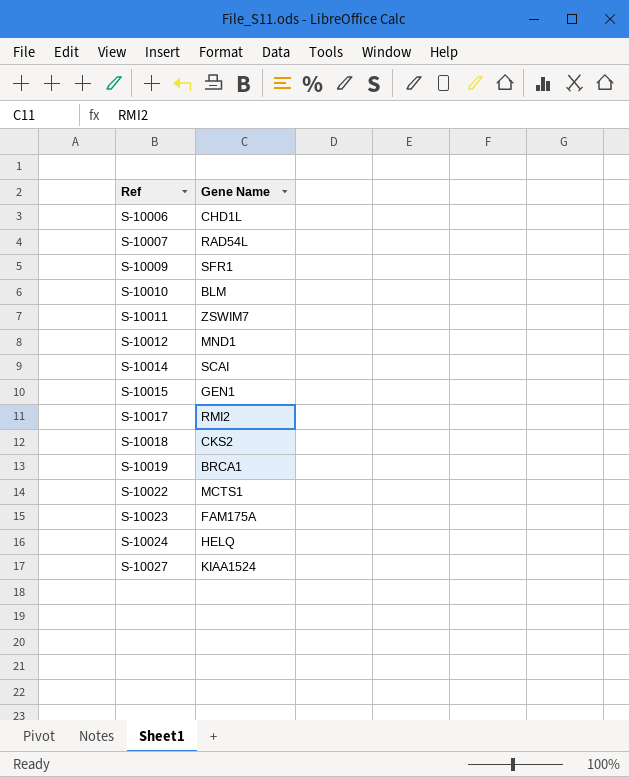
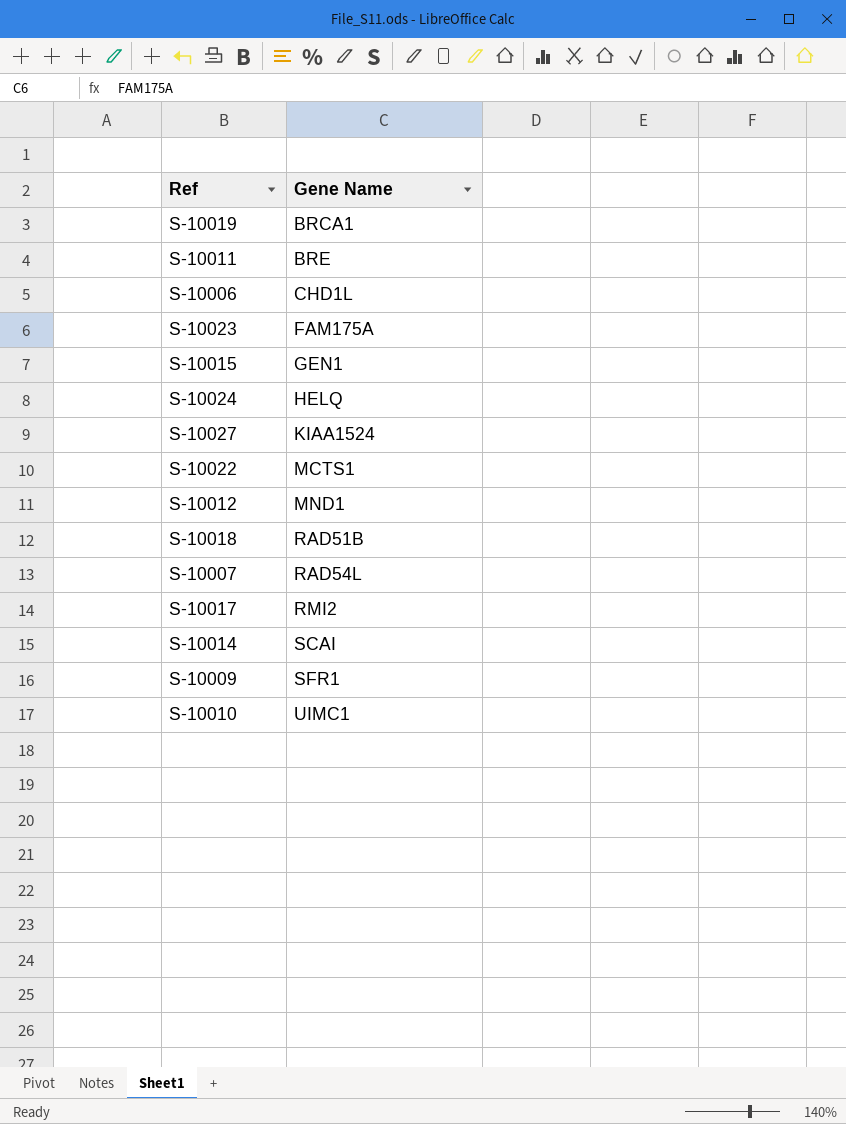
row order: Ref ascending -> Gene Name ascending
S-10011 | Gene Name: ZSWIM7 -> BRE
S-10018 | Gene Name: CKS2 -> RAD51B
S-10010 | Gene Name: BLM -> UIMC1

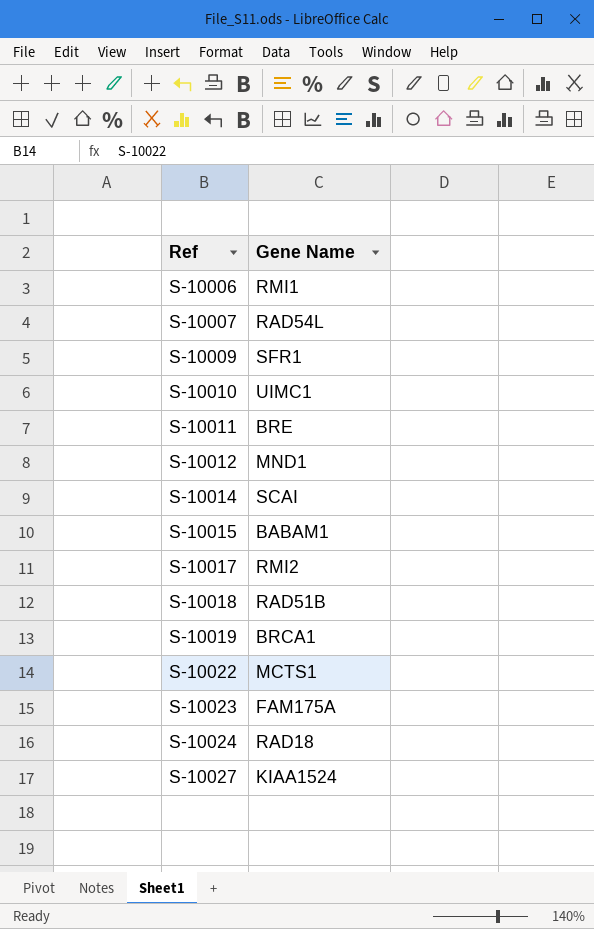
row order: Gene Name ascending -> Ref ascending
S-10006 | Gene Name: CHD1L -> RMI1
S-10015 | Gene Name: GEN1 -> BABAM1
S-10024 | Gene Name: HELQ -> RAD18

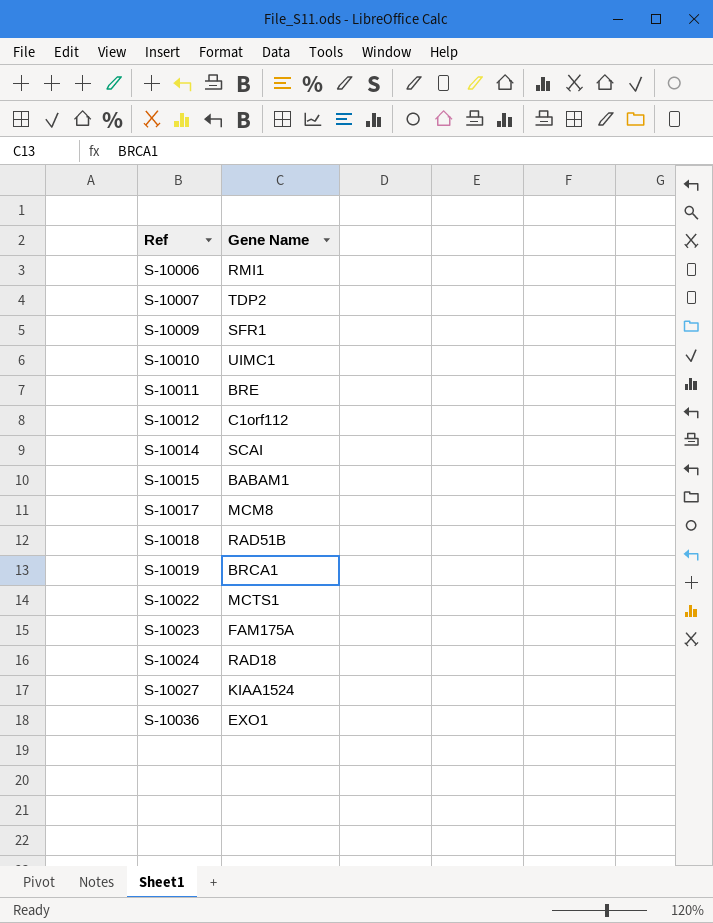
S-10007 | Gene Name: RAD54L -> TDP2
S-10012 | Gene Name: MND1 -> C1orf112
S-10017 | Gene Name: RMI2 -> MCM8
row S-10036: none -> EXO1

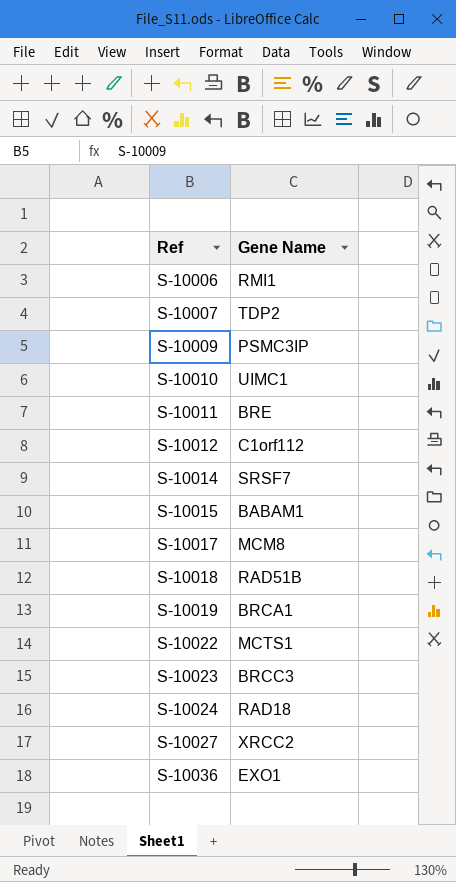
S-10009 | Gene Name: SFR1 -> PSMC3IP
S-10014 | Gene Name: SCAI -> SRSF7
S-10023 | Gene Name: FAM175A -> BRCC3
S-10027 | Gene Name: KIAA1524 -> XRCC2

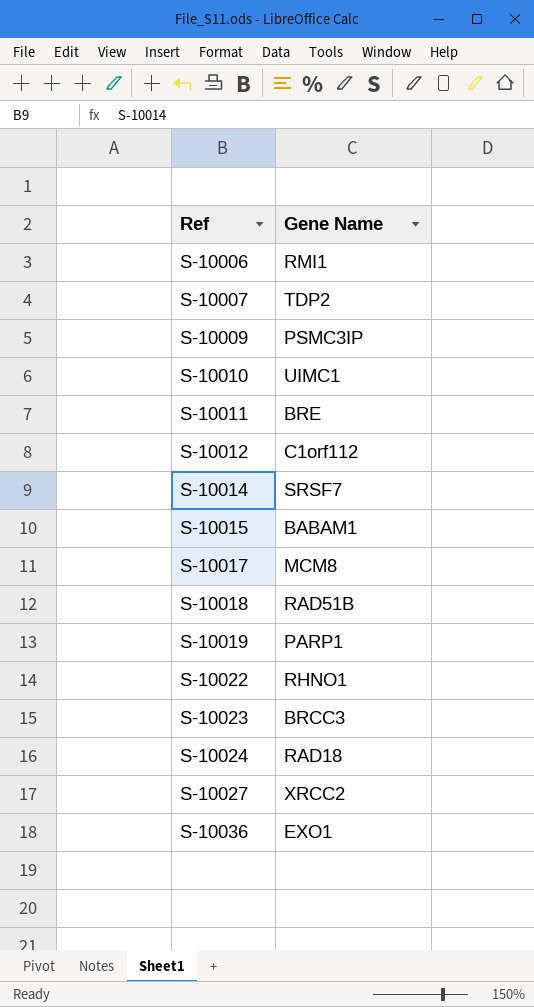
S-10019 | Gene Name: BRCA1 -> PARP1
S-10022 | Gene Name: MCTS1 -> RHNO1

